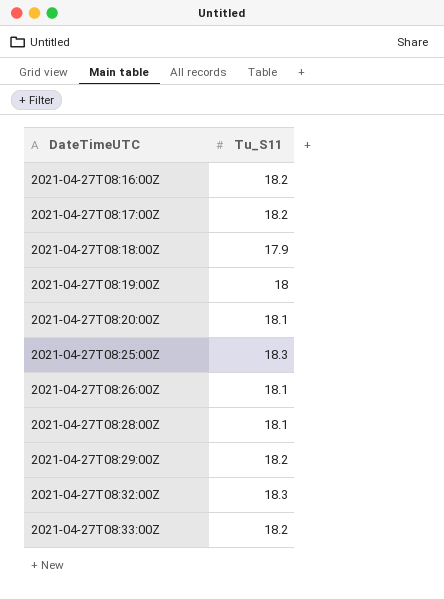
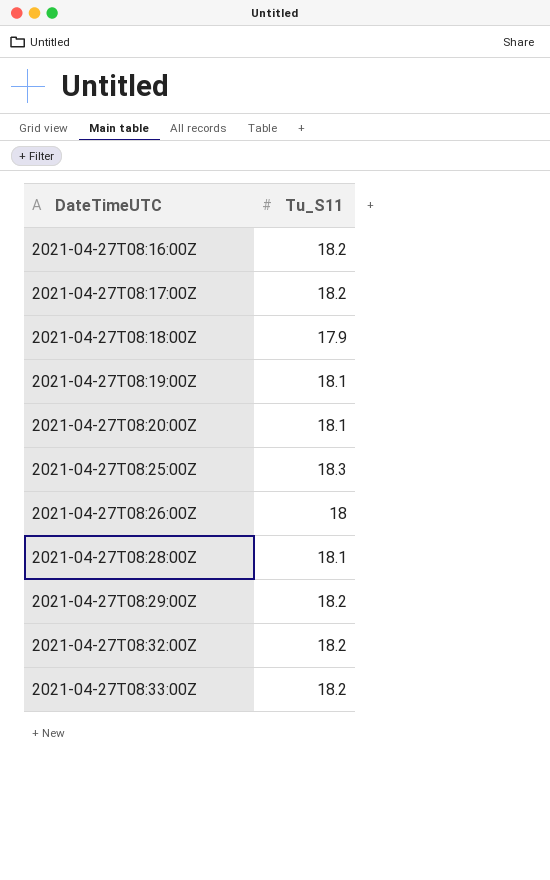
2021-04-27T08:19:00Z | Tu_S11: 18 -> 18.1
2021-04-27T08:26:00Z | Tu_S11: 18.1 -> 18
2021-04-27T08:32:00Z | Tu_S11: 18.3 -> 18.2

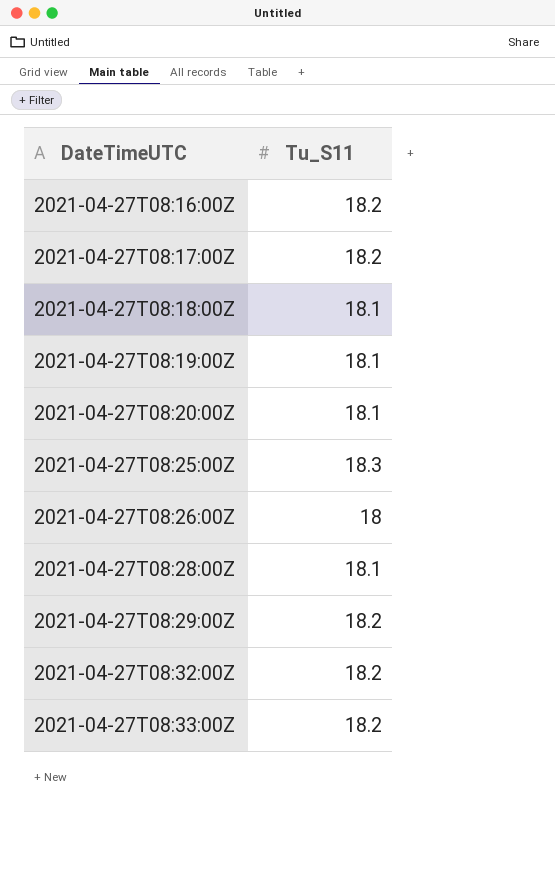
2021-04-27T08:18:00Z | Tu_S11: 17.9 -> 18.1

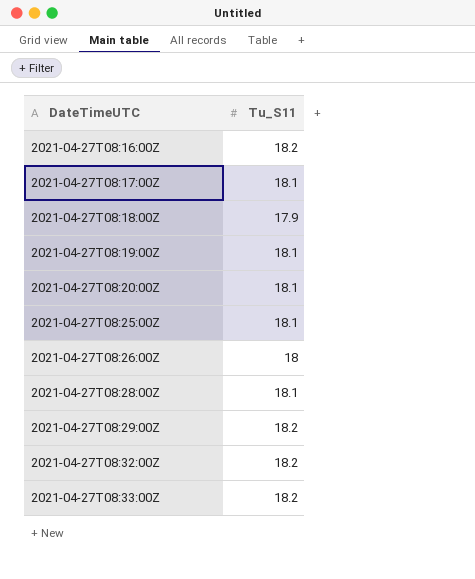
2021-04-27T08:17:00Z | Tu_S11: 18.2 -> 18.1
2021-04-27T08:18:00Z | Tu_S11: 18.1 -> 17.9
2021-04-27T08:25:00Z | Tu_S11: 18.3 -> 18.1

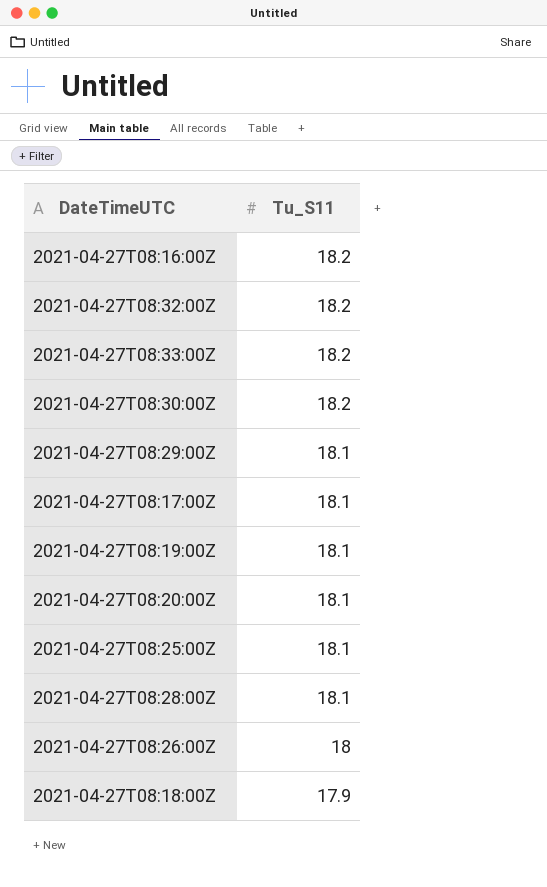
row order: DateTimeUTC ascending -> Tu_S11 descending
row 2021-04-27T08:30:00Z: none -> 18.2
2021-04-27T08:29:00Z | Tu_S11: 18.2 -> 18.1

